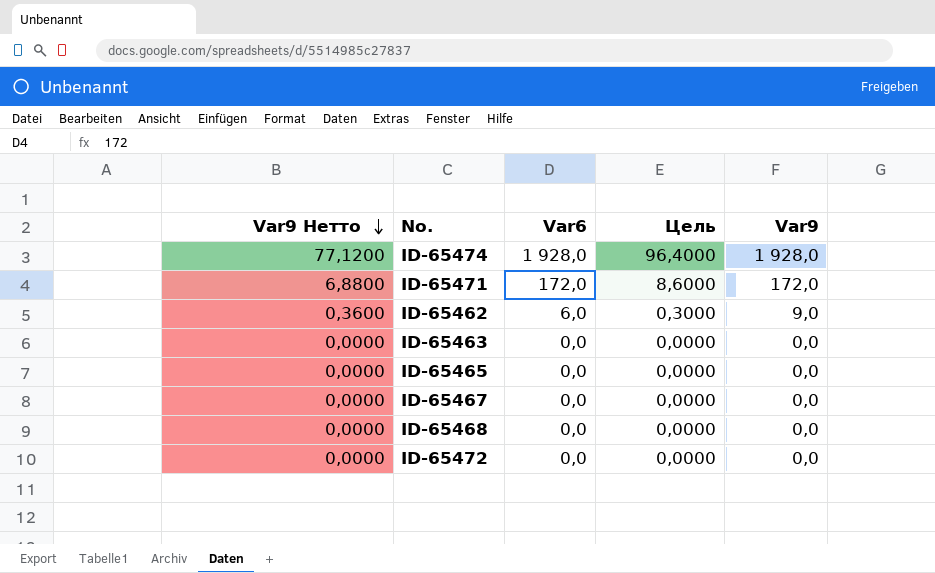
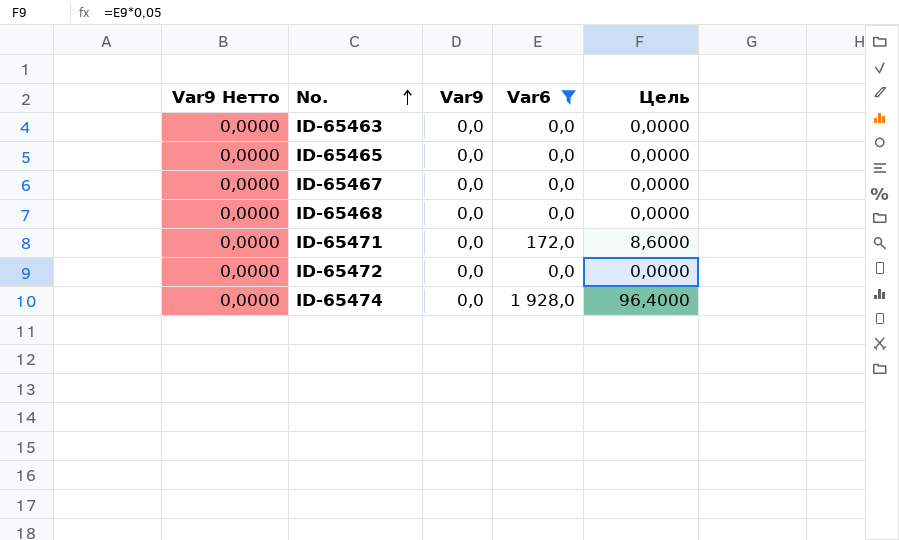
filter: none -> Var6 != 6,0
row order: Var9 Нетто descending -> No. ascending
column Var9 | position: 5 -> 3
ID-65471 | Var9 Нетто: 6,8800 -> 0,0000
ID-65471 | Var9: 172,0 -> 0,0
ID-65474 | Var9 Нетто: 77,1200 -> 0,0000
ID-65474 | Var9: 1 928,0 -> 0,0

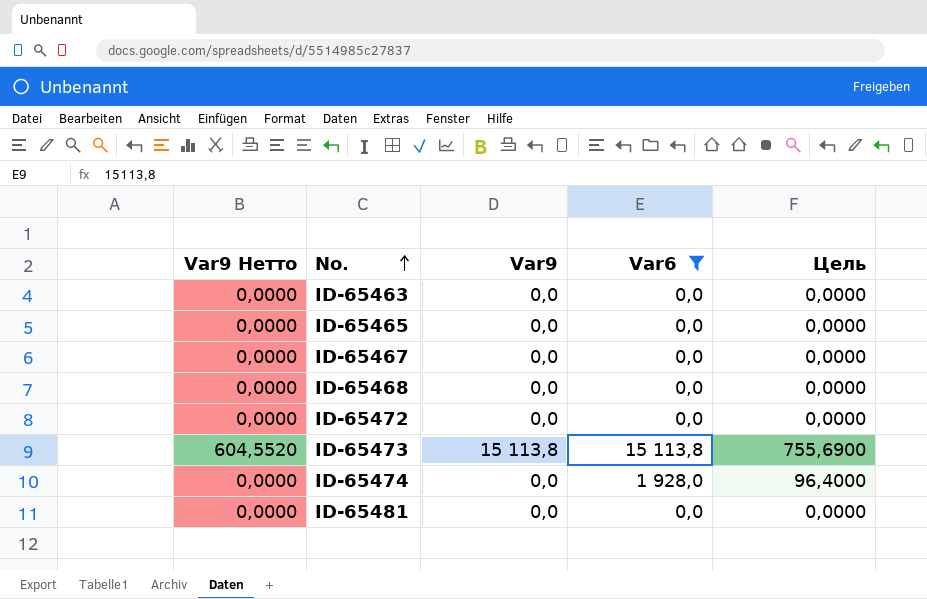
row ID-65471: 0,0000 | 0,0 | 172,0 | 8,6000 -> none
row ID-65473: none -> 604,5520 | 15 113,8 | 15 113,8 | 755,6900
row ID-65481: none -> 0,0000 | 0,0 | 0,0 | 0,0000

